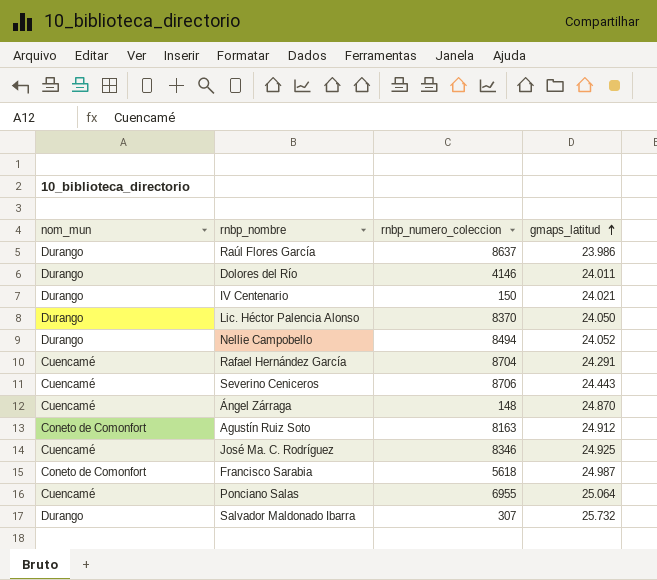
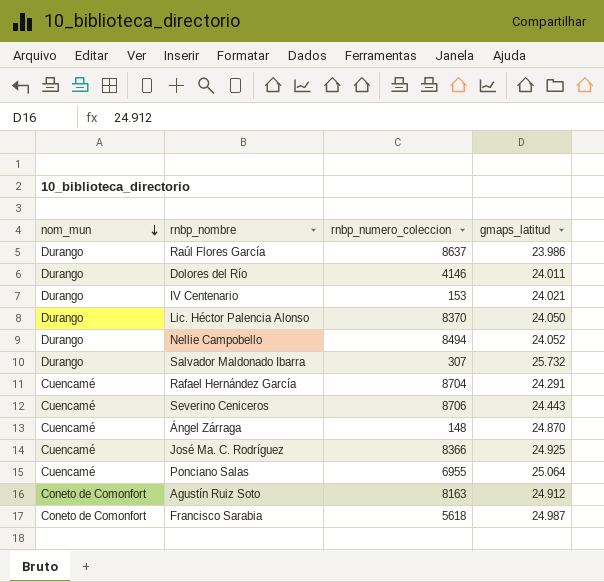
row order: gmaps_latitud ascending -> nom_mun descending
IV Centenario | rnbp_numero_coleccion: 150 -> 153
José Ma. C. Rodríguez | rnbp_numero_coleccion: 8346 -> 8366

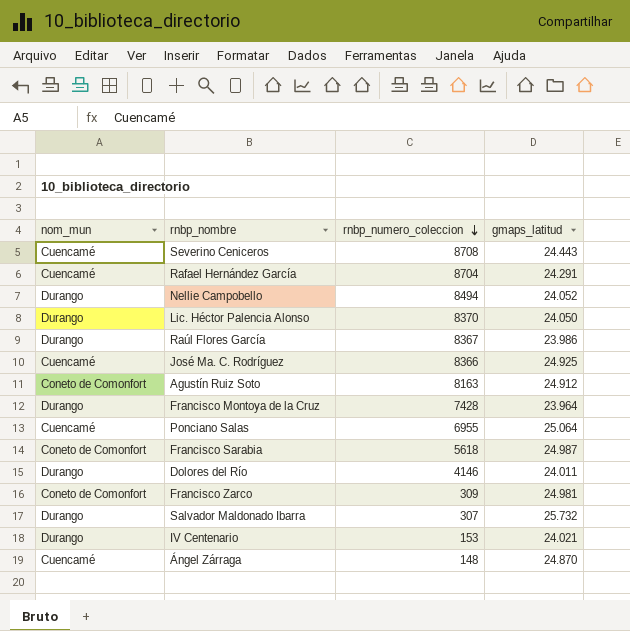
row order: nom_mun descending -> rnbp_numero_coleccion descending
Severino Ceniceros | rnbp_numero_coleccion: 8706 -> 8708
Raúl Flores García | rnbp_numero_coleccion: 8637 -> 8367
row Francisco Montoya de la Cruz: none -> Durango | 7428 | 23.964
row Francisco Zarco: none -> Coneto de Comonfort | 309 | 24.981

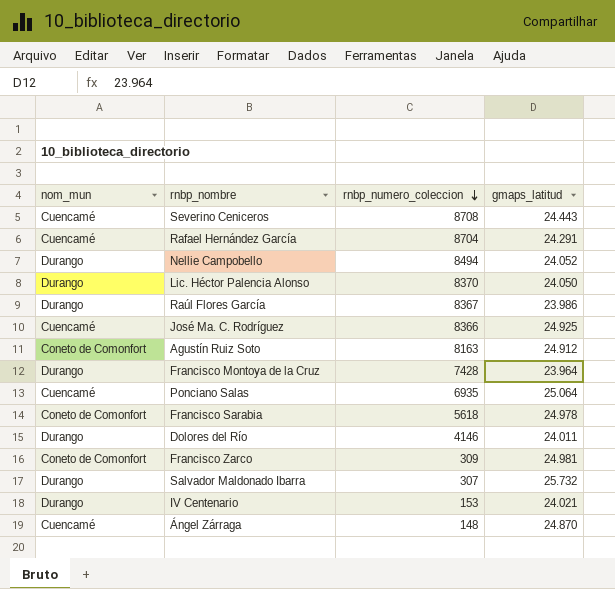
Ponciano Salas | rnbp_numero_coleccion: 6955 -> 6935
Francisco Sarabia | gmaps_latitud: 24.987 -> 24.978

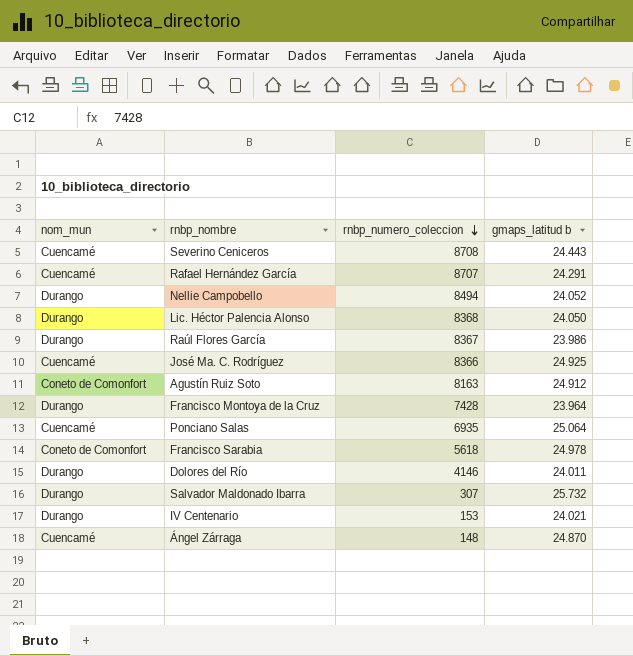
column name: gmaps_latitud -> gmaps_latitud b
row Francisco Zarco: Coneto de Comonfort | 309 | 24.981 -> none
Rafael Hernández García | rnbp_numero_coleccion: 8704 -> 8707
Lic. Héctor Palencia Alonso | rnbp_numero_coleccion: 8370 -> 8368

